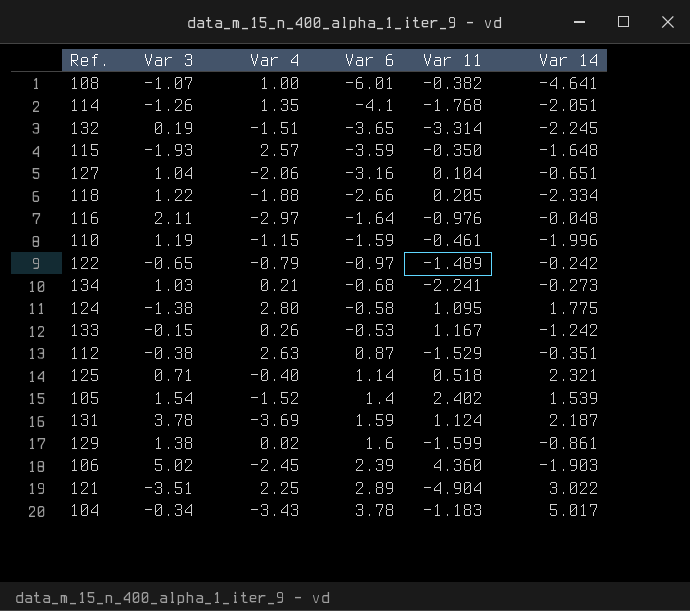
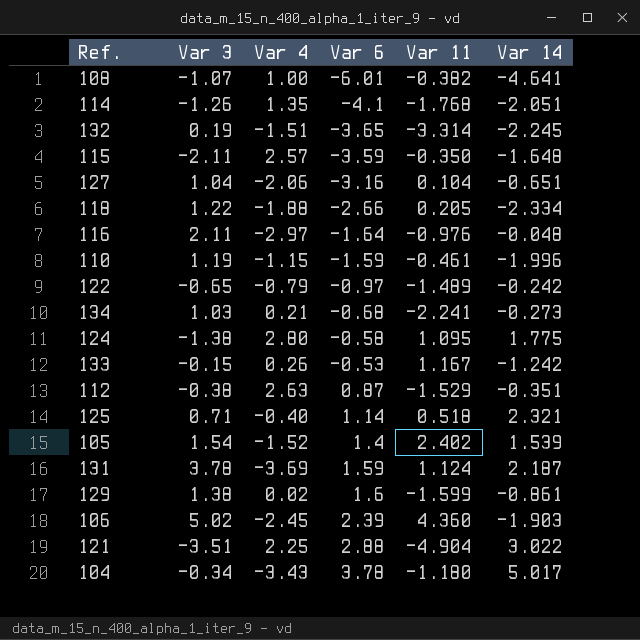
115 | Var 3: -1.93 -> -2.11
121 | Var 6: 2.89 -> 2.88
104 | Var 11: -1.183 -> -1.180

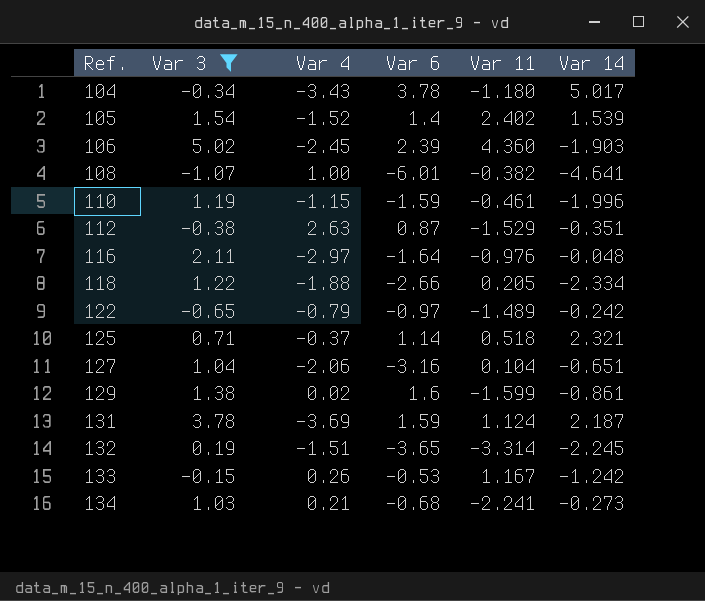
filter: none -> Var 3 >= -1.07
row order: Var 6 ascending -> Ref. ascending
125 | Var 4: -0.40 -> -0.37

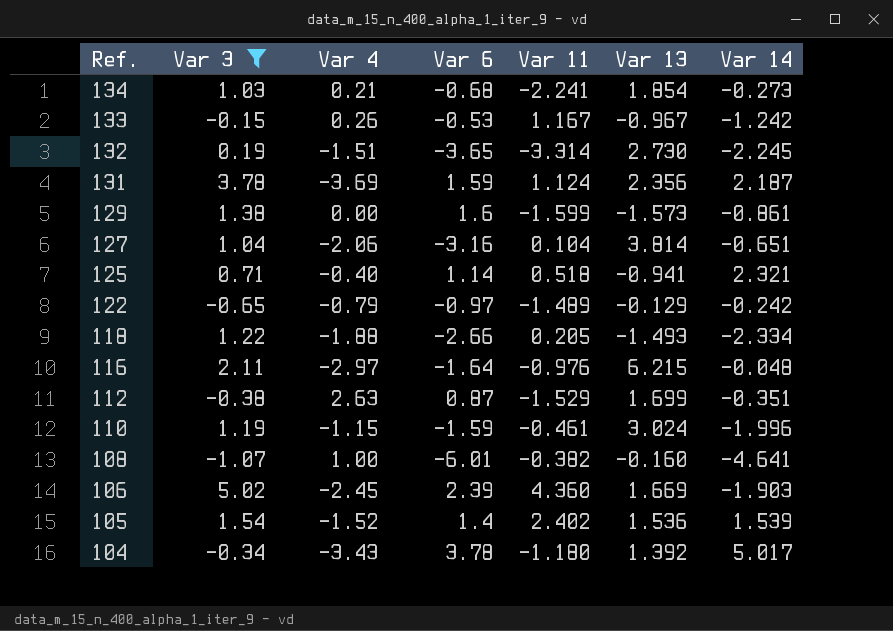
row order: Ref. ascending -> Ref. descending
column Var 13 | position: none -> 6
129 | Var 4: 0.02 -> 0.00
125 | Var 4: -0.37 -> -0.40

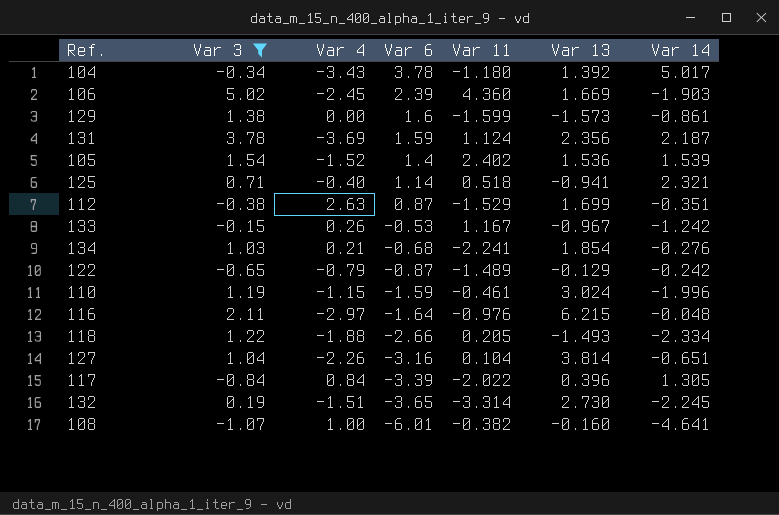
row order: Ref. descending -> Var 6 descending
134 | Var 14: -0.273 -> -0.276
122 | Var 6: -0.97 -> -0.87
127 | Var 4: -2.06 -> -2.26
row 117: none -> -0.84 | 0.84 | -3.39 | -2.022 | 0.396 | 1.305

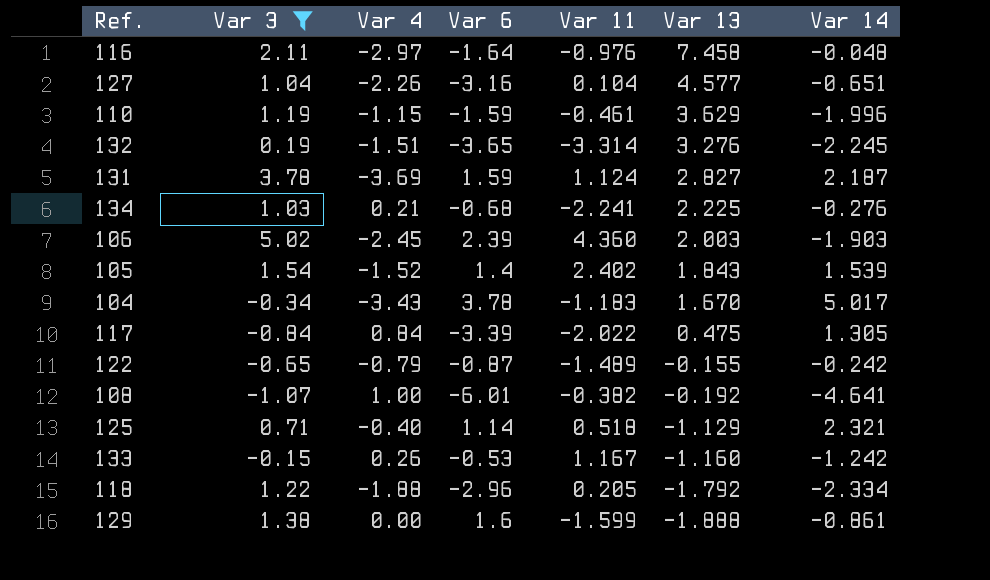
row order: Var 6 descending -> Var 13 descending
row 112: -0.38 | 2.63 | 0.87 | -1.529 | 1.699 | -0.351 -> none
116 | Var 13: 6.215 -> 7.458
127 | Var 13: 3.814 -> 4.577
110 | Var 13: 3.024 -> 3.629
132 | Var 13: 2.730 -> 3.276
131 | Var 13: 2.356 -> 2.827
134 | Var 13: 1.854 -> 2.225
106 | Var 13: 1.669 -> 2.003
105 | Var 13: 1.536 -> 1.843
104 | Var 11: -1.180 -> -1.183
104 | Var 13: 1.392 -> 1.670
117 | Var 13: 0.396 -> 0.475
122 | Var 13: -0.129 -> -0.155
108 | Var 13: -0.160 -> -0.192
125 | Var 13: -0.941 -> -1.129
133 | Var 13: -0.967 -> -1.160
118 | Var 6: -2.66 -> -2.96
118 | Var 13: -1.493 -> -1.792
129 | Var 13: -1.573 -> -1.888

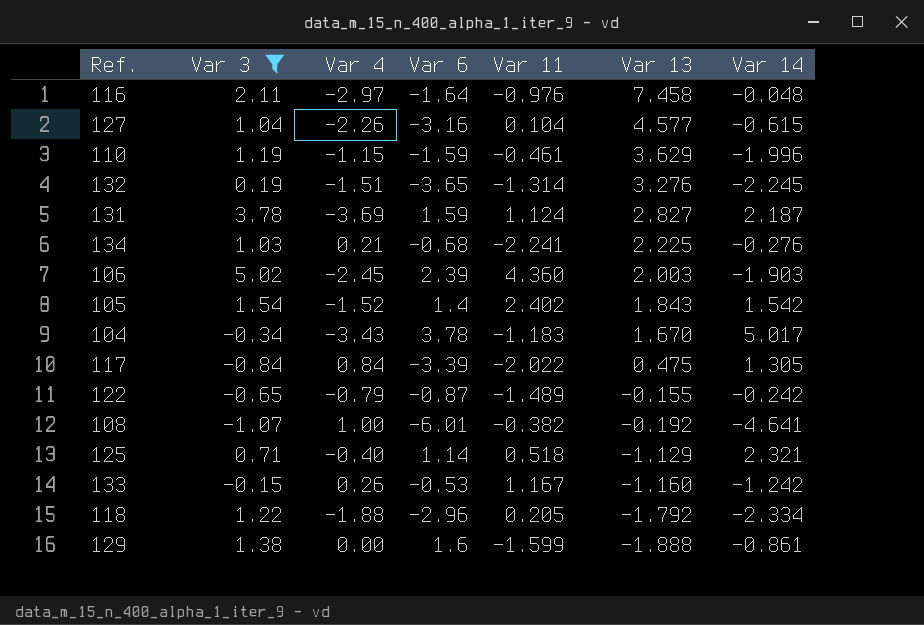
127 | Var 14: -0.651 -> -0.615
132 | Var 11: -3.314 -> -1.314
105 | Var 14: 1.539 -> 1.542

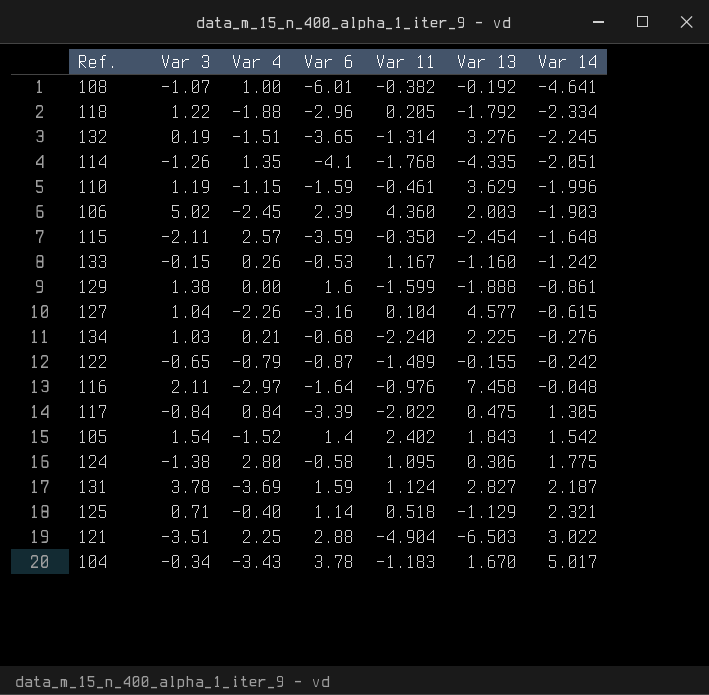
filter: Var 3 >= -1.07 -> none
row order: Var 13 descending -> Var 14 ascending
134 | Var 11: -2.241 -> -2.240

